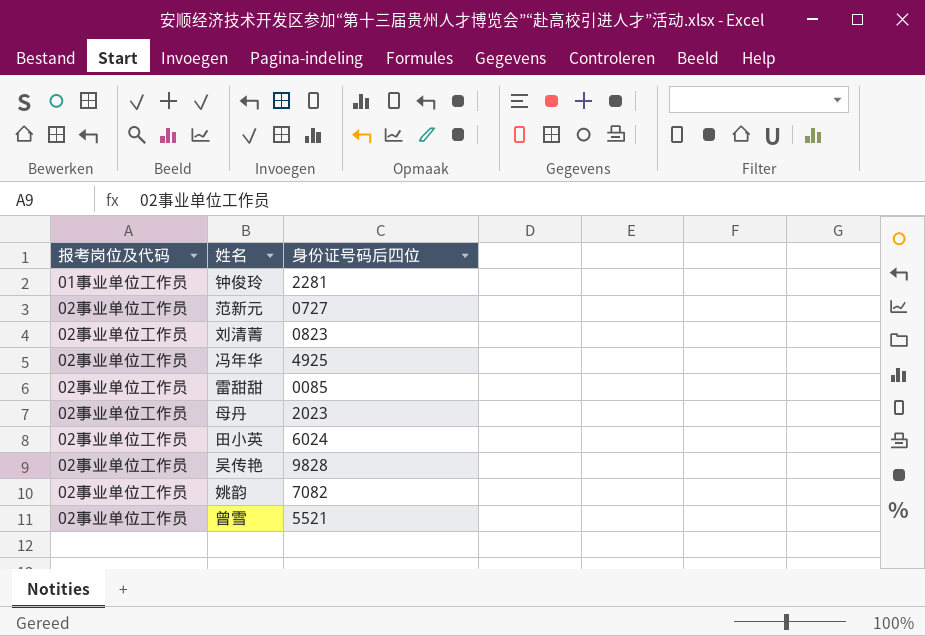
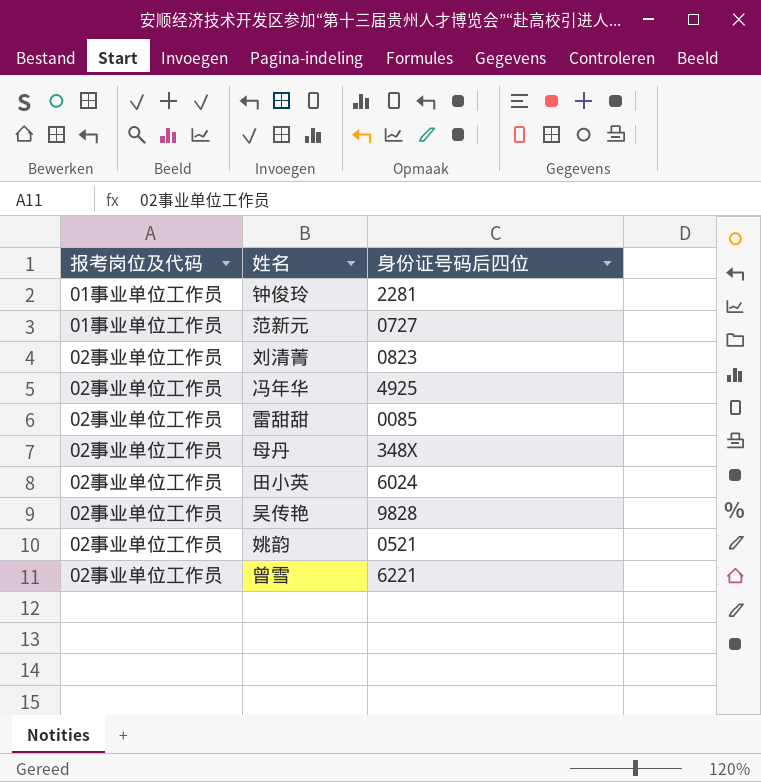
范新元 | 报考岗位及代码: 02事业单位工作员 -> 01事业单位工作员
母丹 | 身份证号码后四位: 2023 -> 348X
姚韵 | 身份证号码后四位: 7082 -> 0521
曾雪 | 身份证号码后四位: 5521 -> 6221

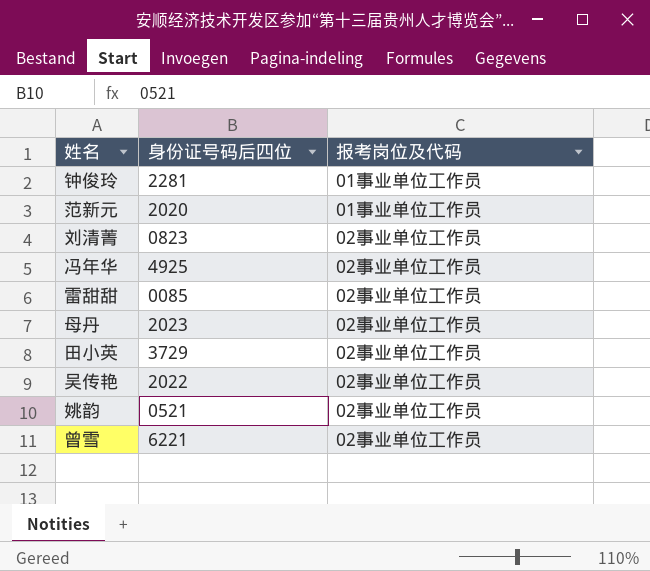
column 报考岗位及代码 | position: 1 -> 3
范新元 | 身份证号码后四位: 0727 -> 2020
母丹 | 身份证号码后四位: 348X -> 2023
田小英 | 身份证号码后四位: 6024 -> 3729
吴传艳 | 身份证号码后四位: 9828 -> 2022

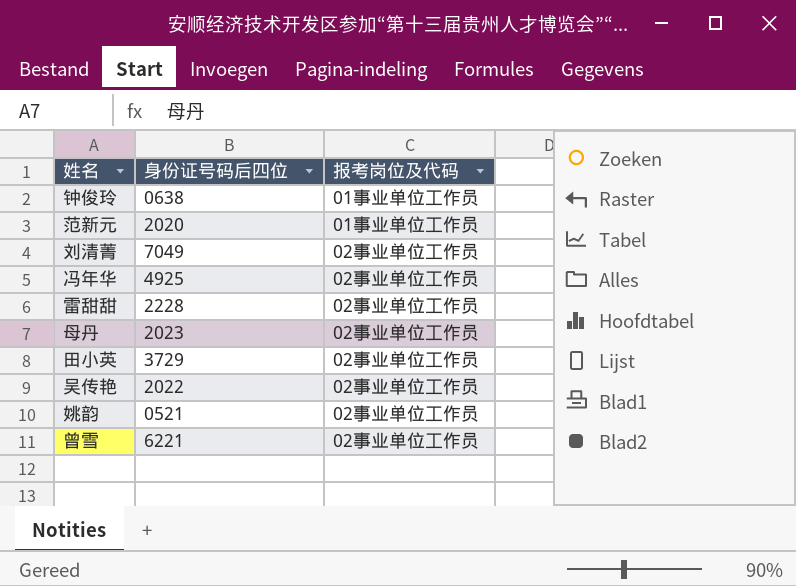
钟俊玲 | 身份证号码后四位: 2281 -> 0638
刘清菁 | 身份证号码后四位: 0823 -> 7049
雷甜甜 | 身份证号码后四位: 0085 -> 2228

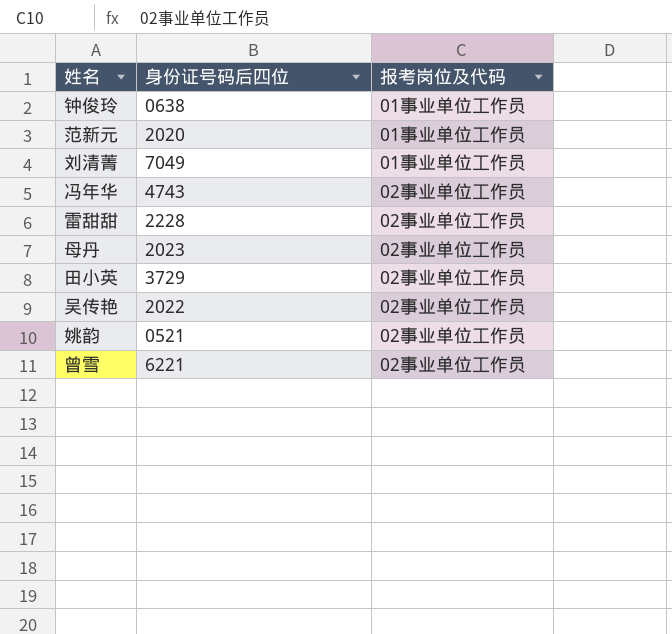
刘清菁 | 报考岗位及代码: 02事业单位工作员 -> 01事业单位工作员
冯年华 | 身份证号码后四位: 4925 -> 4743

